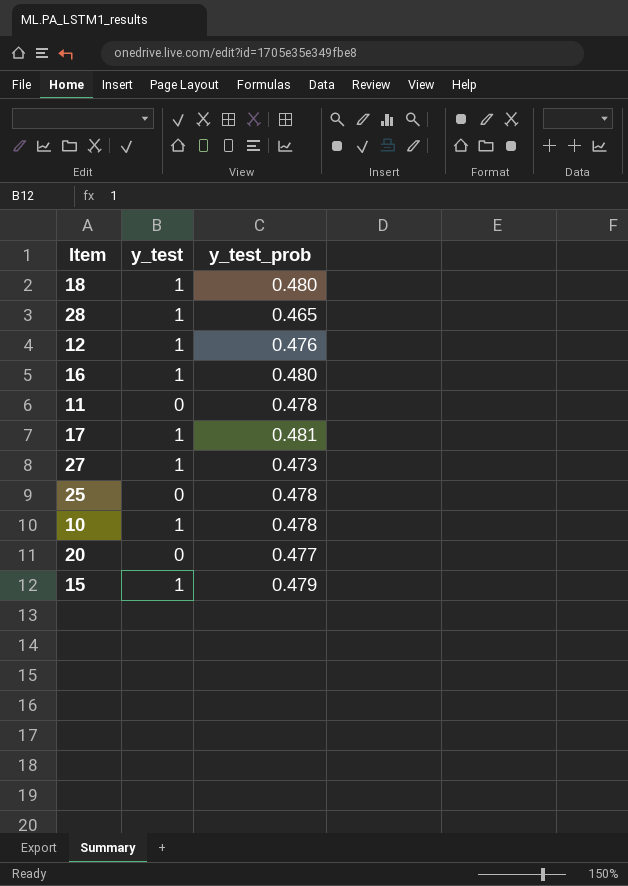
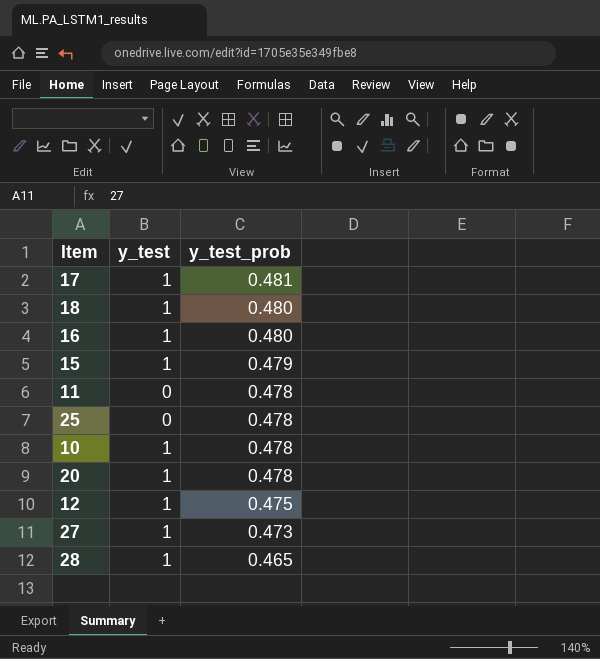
row order: none -> y_test_prob descending
20 | y_test: 0 -> 1
20 | y_test_prob: 0.477 -> 0.478
12 | y_test_prob: 0.476 -> 0.475

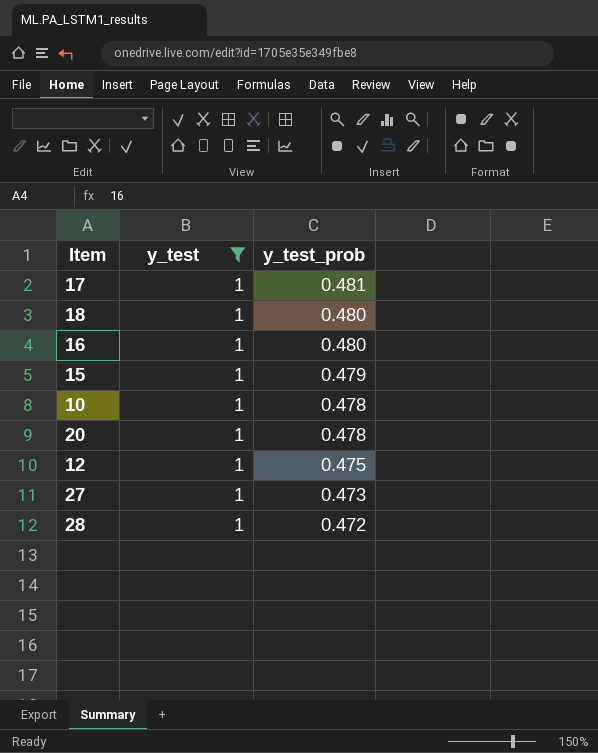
filter: none -> y_test = 1
28 | y_test_prob: 0.465 -> 0.472

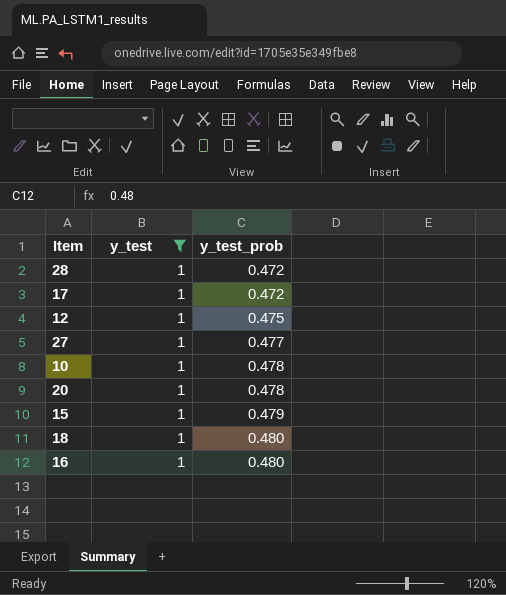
row order: y_test_prob descending -> y_test_prob ascending
17 | y_test_prob: 0.481 -> 0.472
27 | y_test_prob: 0.473 -> 0.477

